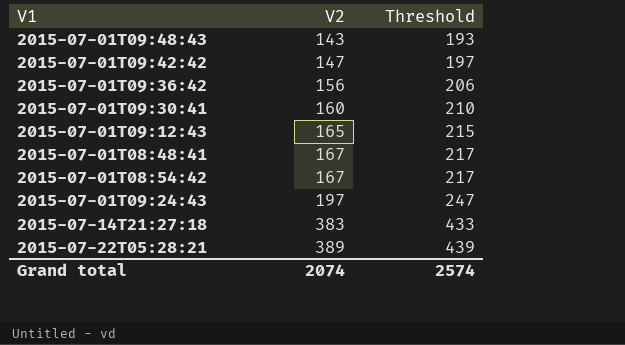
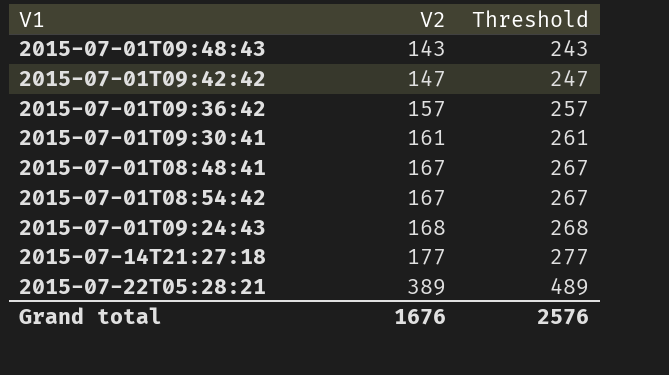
column Threshold | formula: [V2] + 50 -> [V2] + 100
row 2015-07-01T09:12:43: 165 | 215 -> none
2015-07-01T09:36:42 | V2: 156 -> 157
2015-07-01T09:30:41 | V2: 160 -> 161
2015-07-01T09:24:43 | V2: 197 -> 168
2015-07-14T21:27:18 | V2: 383 -> 177
Grand total | V2: 2074 -> 1676
Grand total | Threshold: 2574 -> 2576

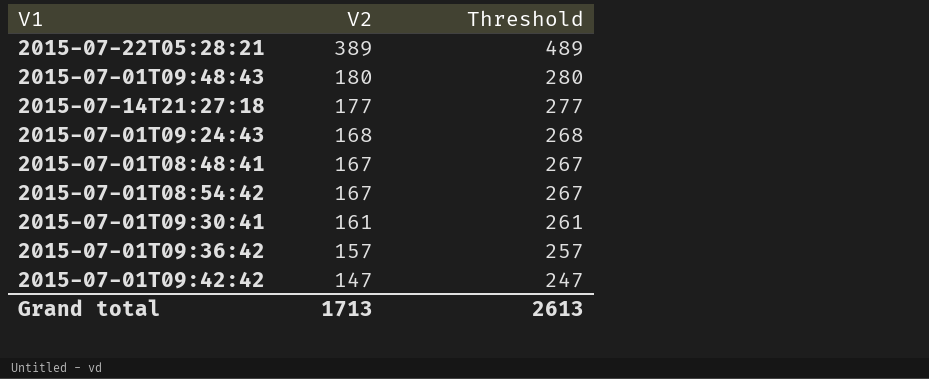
row order: V2 ascending -> V2 descending
2015-07-01T09:48:43 | V2: 143 -> 180
2015-07-01T09:48:43 | Threshold: 243 -> 280
Grand total | V2: 1676 -> 1713
Grand total | Threshold: 2576 -> 2613

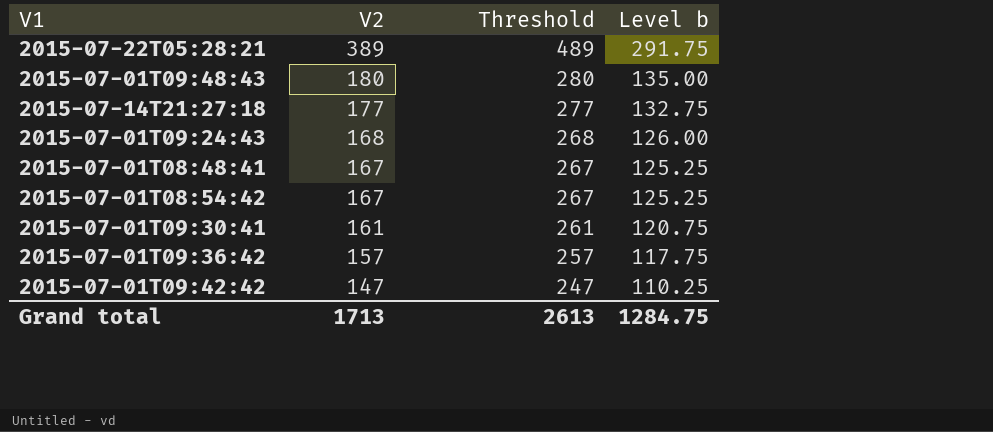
column Level b | formula: none -> [V2] * 0.75

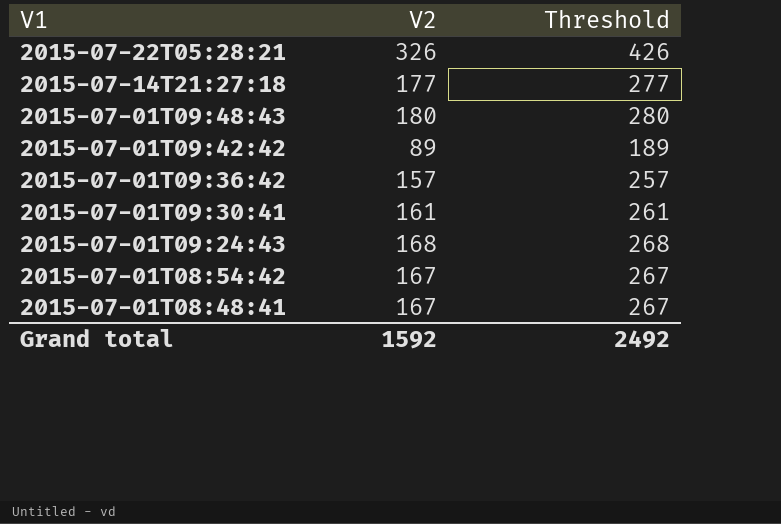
row order: V2 descending -> V1 descending
column Level b | formula: [V2] * 0.75 -> none
2015-07-22T05:28:21 | V2: 389 -> 326
2015-07-22T05:28:21 | Threshold: 489 -> 426
2015-07-01T09:42:42 | V2: 147 -> 89
2015-07-01T09:42:42 | Threshold: 247 -> 189
Grand total | V2: 1713 -> 1592
Grand total | Threshold: 2613 -> 2492

